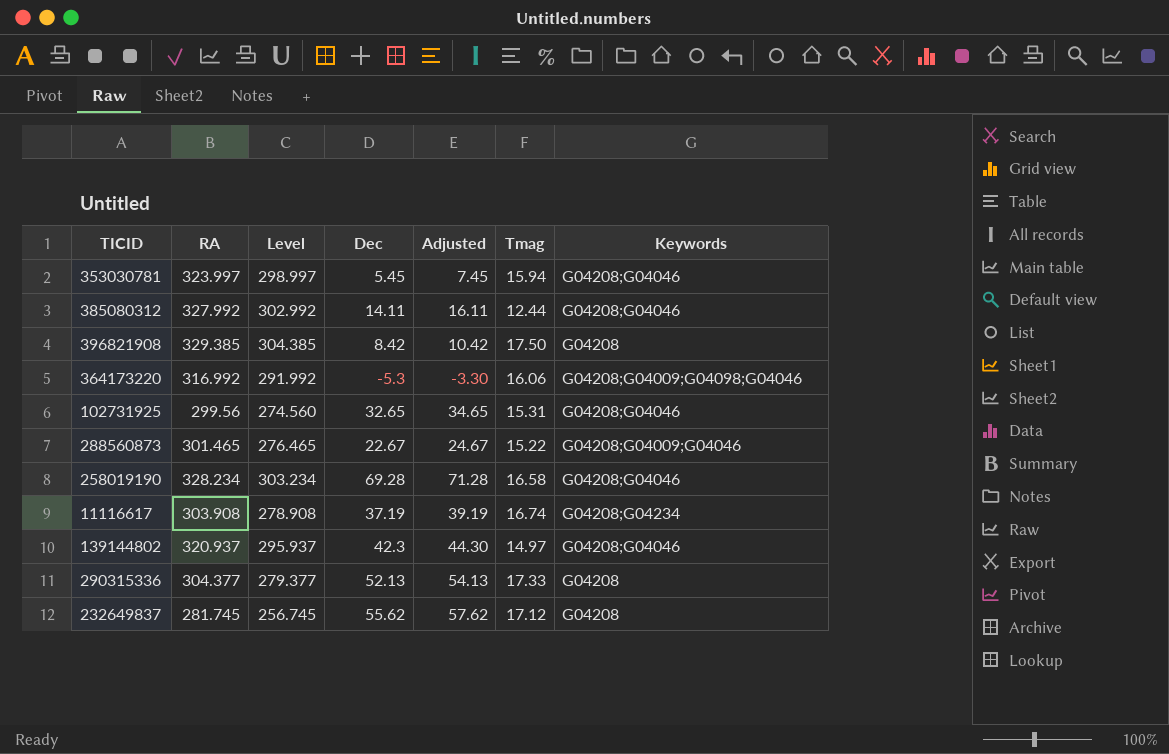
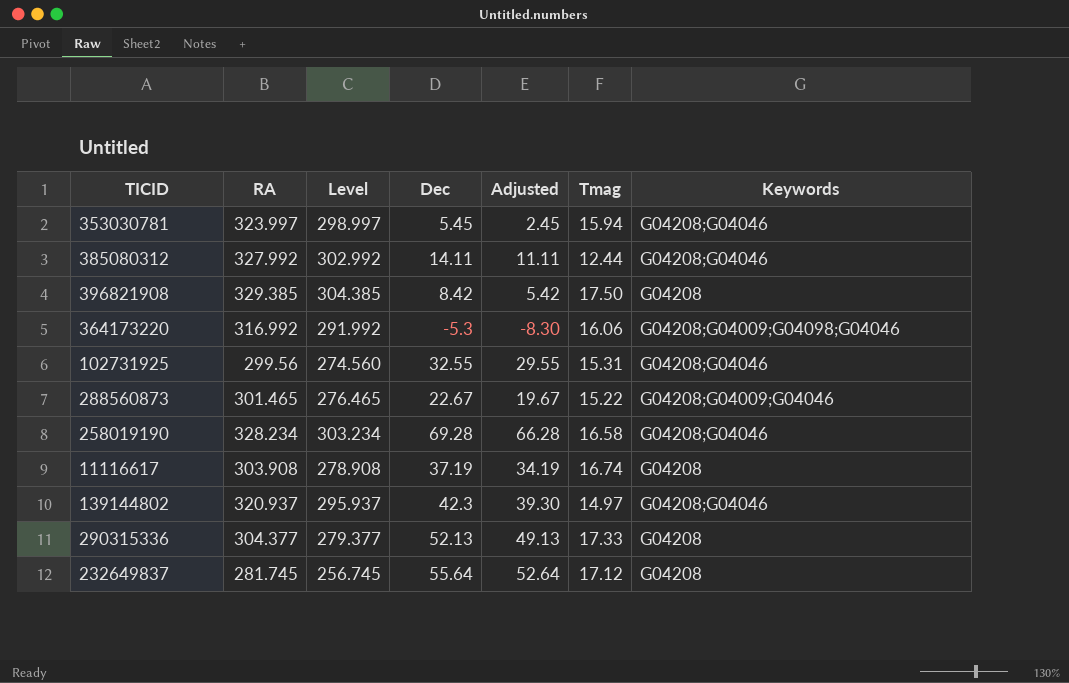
column Adjusted | formula: [Dec] + 2 -> [Dec] - 3
102731925 | Dec: 32.65 -> 32.55
11116617 | Keywords: G04208;G04234 -> G04208
232649837 | Dec: 55.62 -> 55.64

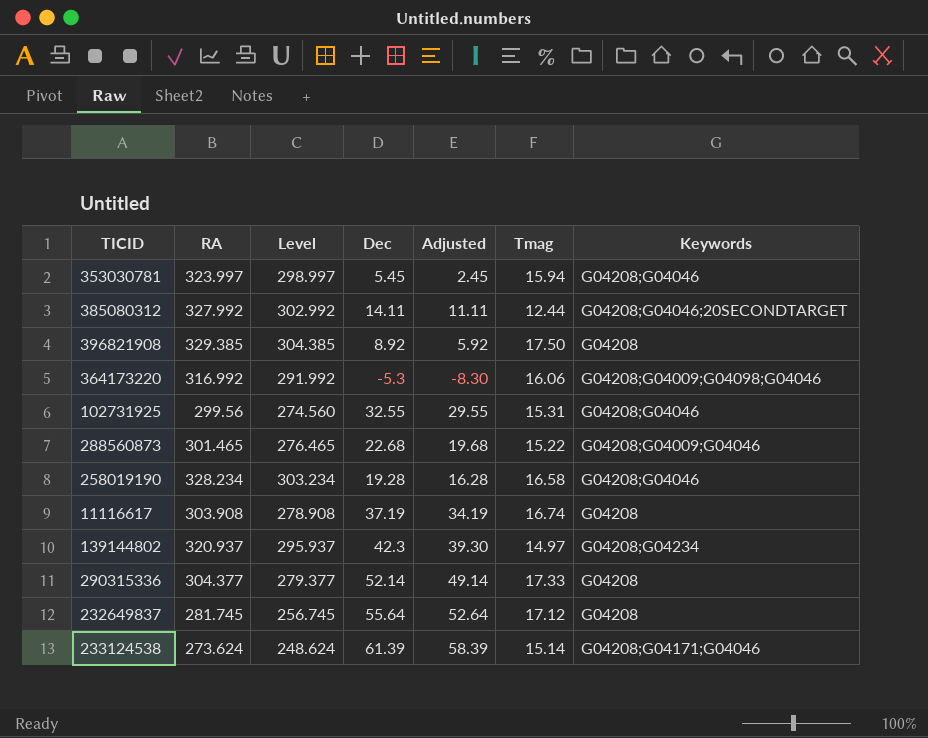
385080312 | Keywords: G04208;G04046 -> G04208;G04046;20SECONDTARGET
396821908 | Dec: 8.42 -> 8.92
396821908 | Adjusted: 5.42 -> 5.92
288560873 | Dec: 22.67 -> 22.68
288560873 | Adjusted: 19.67 -> 19.68
258019190 | Dec: 69.28 -> 19.28
258019190 | Adjusted: 66.28 -> 16.28
139144802 | Keywords: G04208;G04046 -> G04208;G04234
290315336 | Dec: 52.13 -> 52.14
290315336 | Adjusted: 49.13 -> 49.14
row 233124538: none -> 273.624 | 248.624 | 61.39 | 58.39 | 15.14 | G04208;G04171;G04046

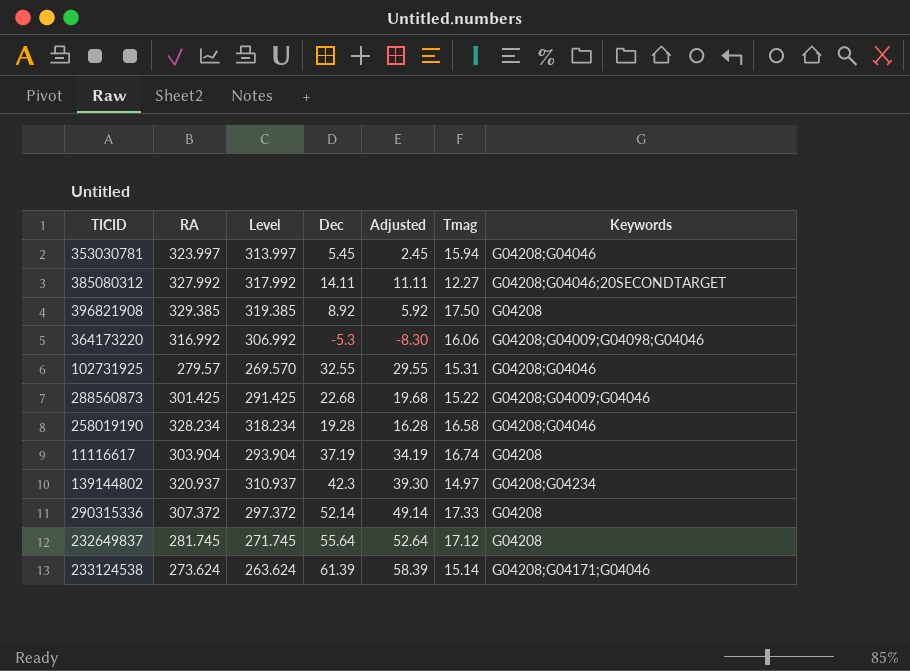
column Level | formula: [RA] - 25 -> [RA] - 10
385080312 | Tmag: 12.44 -> 12.27
102731925 | RA: 299.56 -> 279.57
288560873 | RA: 301.465 -> 301.425
11116617 | RA: 303.908 -> 303.904
290315336 | RA: 304.377 -> 307.372

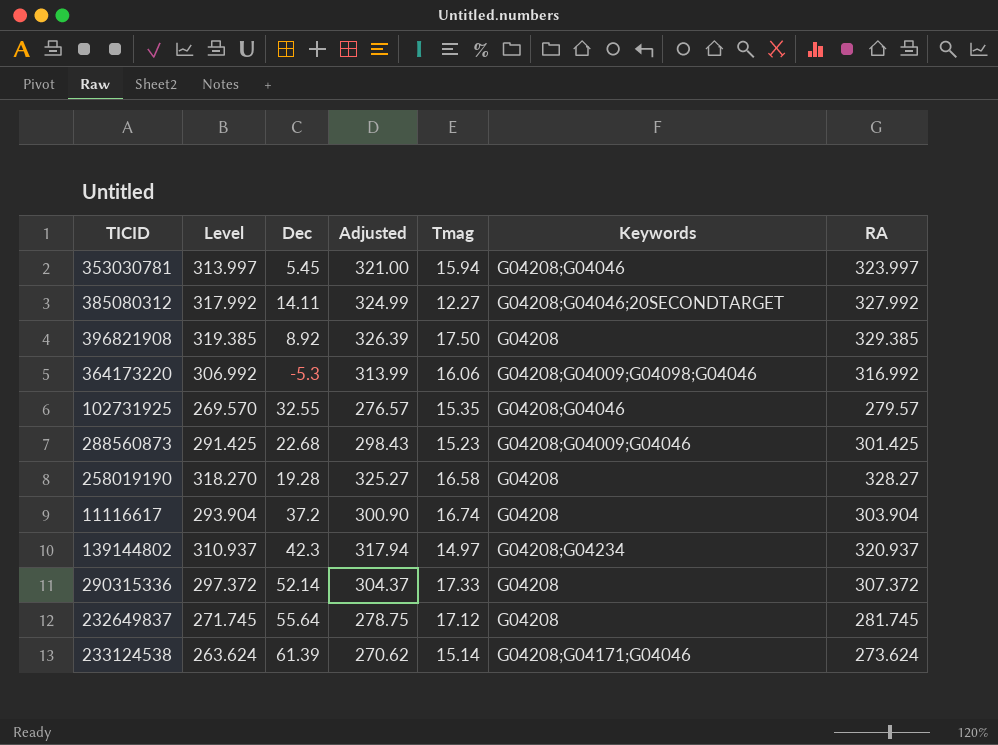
column Adjusted | formula: [Dec] - 3 -> [RA] - 3
column RA | position: 2 -> 7
102731925 | Tmag: 15.31 -> 15.35
288560873 | Tmag: 15.22 -> 15.23
258019190 | Level: 318.234 -> 318.270
258019190 | Keywords: G04208;G04046 -> G04208
258019190 | RA: 328.234 -> 328.27
11116617 | Dec: 37.19 -> 37.2

